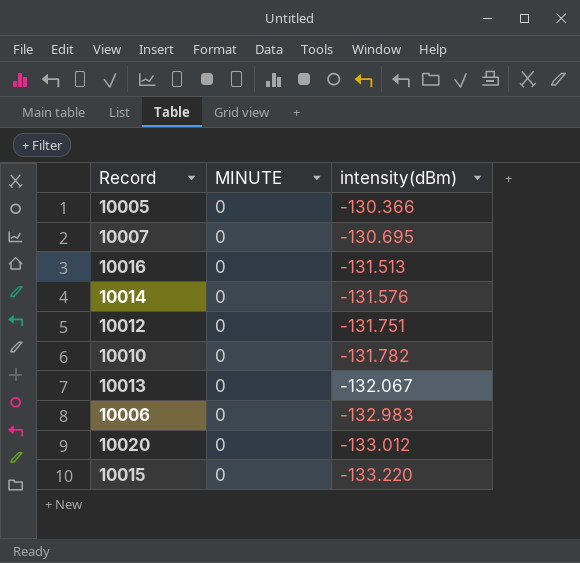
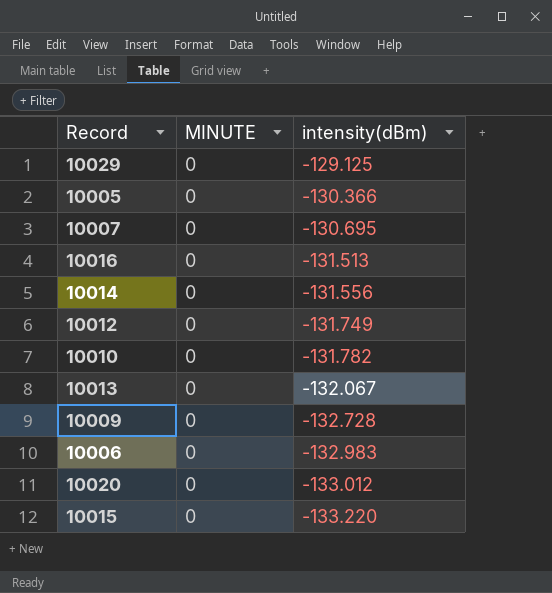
row 10029: none -> 0 | -129.125
10014 | intensity(dBm): -131.576 -> -131.556
10012 | intensity(dBm): -131.751 -> -131.749
row 10009: none -> 0 | -132.728

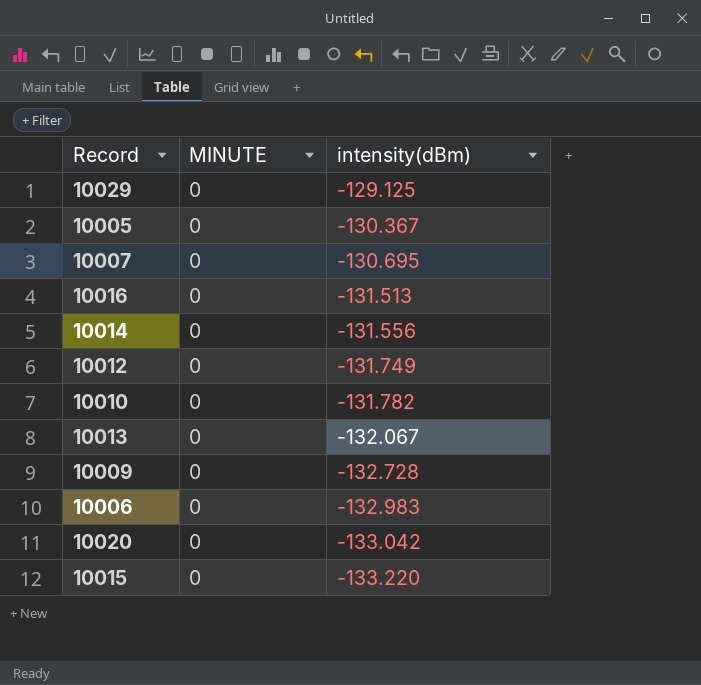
10005 | intensity(dBm): -130.366 -> -130.367
10020 | intensity(dBm): -133.012 -> -133.042

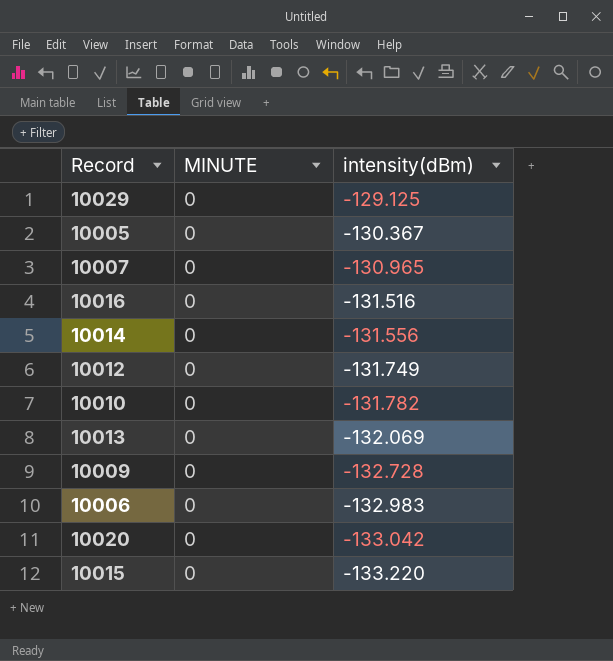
10007 | intensity(dBm): -130.695 -> -130.965
10016 | intensity(dBm): -131.513 -> -131.516
10013 | intensity(dBm): -132.067 -> -132.069

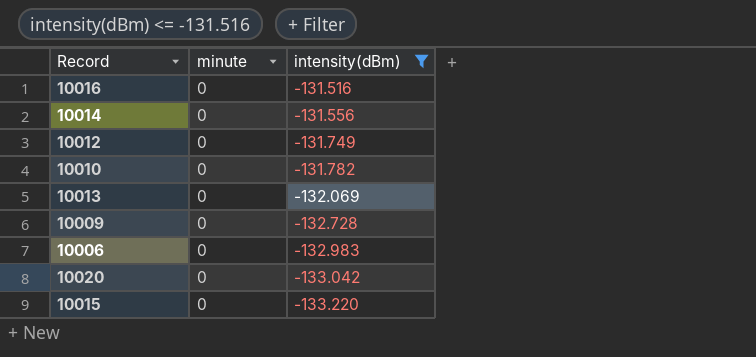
filter: none -> intensity(dBm) <= -131.516
column name: MINUTE -> minute

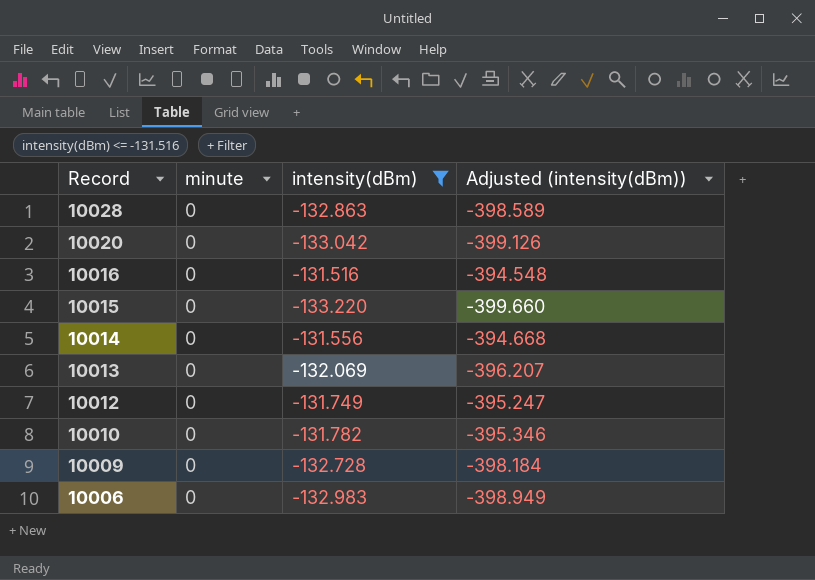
row order: intensity(dBm) descending -> Record descending
column Adjusted (intensity(dBm)) | formula: none -> [intensity(dBm)] * 3
row 10028: none -> 0 | -132.863 | -398.589

